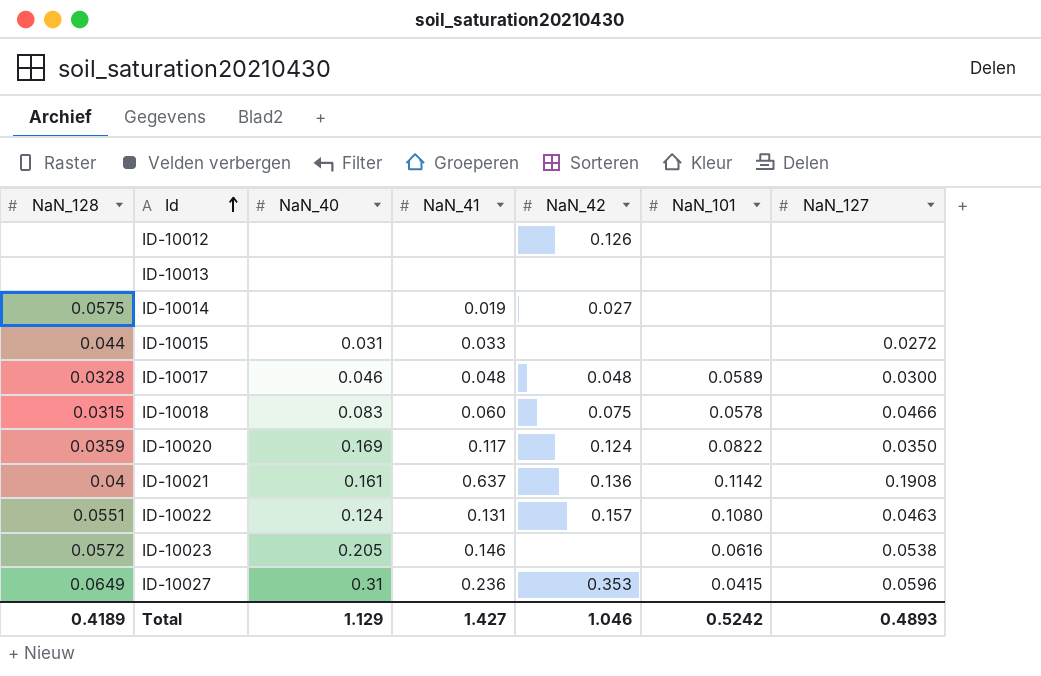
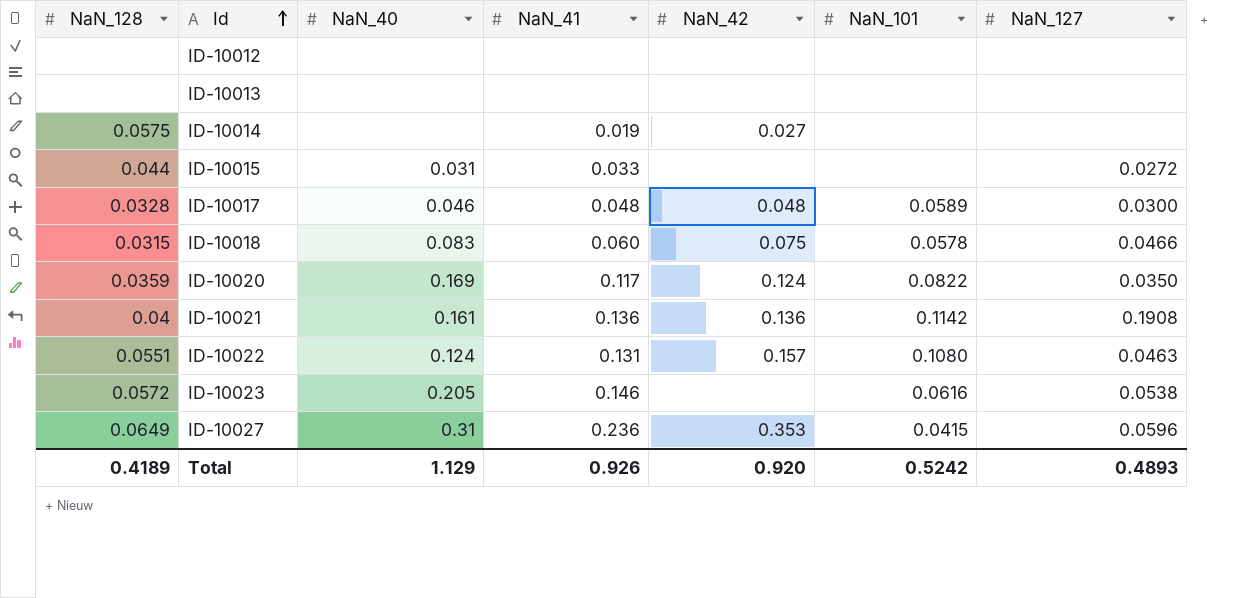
ID-10012 | NaN_42: 0.126 -> none
ID-10021 | NaN_41: 0.637 -> 0.136
Total | NaN_41: 1.427 -> 0.926
Total | NaN_42: 1.046 -> 0.920

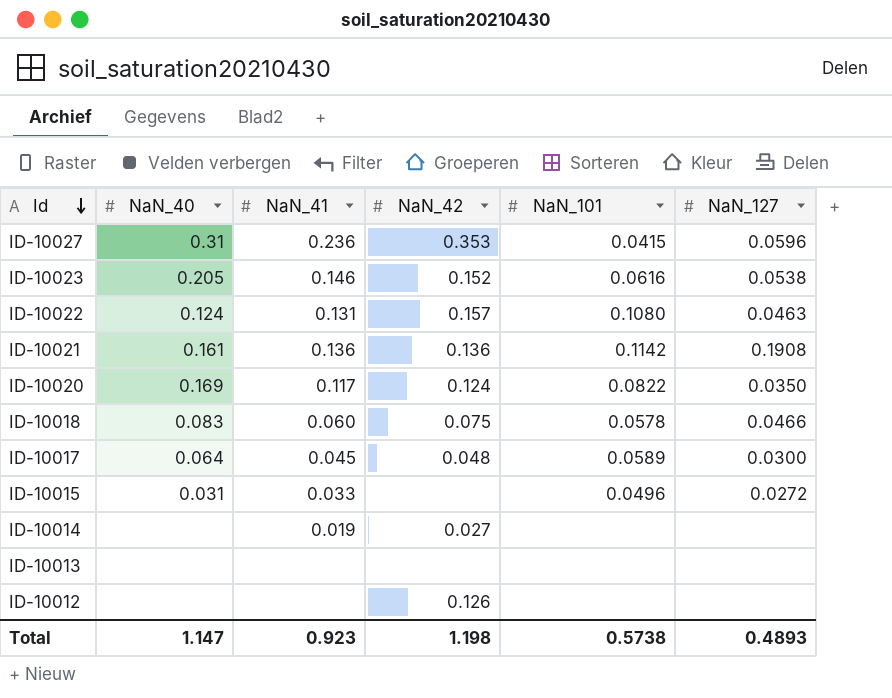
row order: Id ascending -> Id descending
column NaN_128 | position: 1 -> none
ID-10023 | NaN_42: none -> 0.152
ID-10017 | NaN_40: 0.046 -> 0.064
ID-10017 | NaN_41: 0.048 -> 0.045
ID-10015 | NaN_101: none -> 0.0496
ID-10012 | NaN_42: none -> 0.126
Total | NaN_40: 1.129 -> 1.147
Total | NaN_41: 0.926 -> 0.923
Total | NaN_42: 0.920 -> 1.198
Total | NaN_101: 0.5242 -> 0.5738

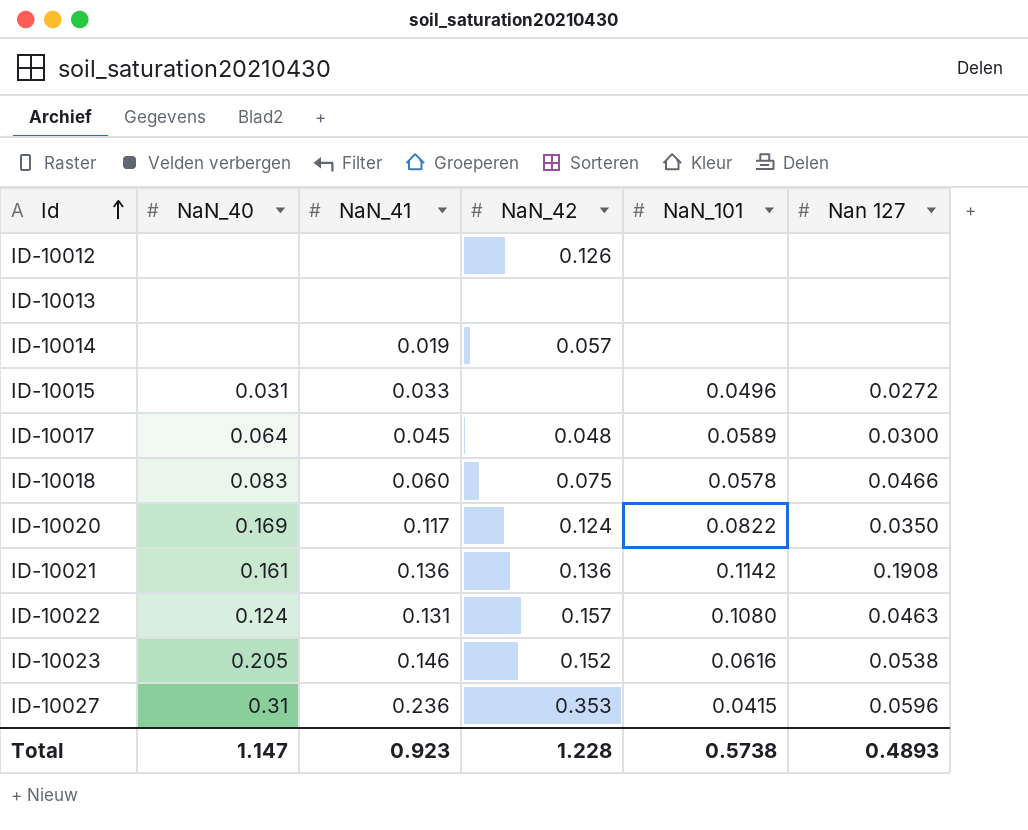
row order: Id descending -> Id ascending
column name: NaN_127 -> Nan 127
ID-10014 | NaN_42: 0.027 -> 0.057
Total | NaN_42: 1.198 -> 1.228

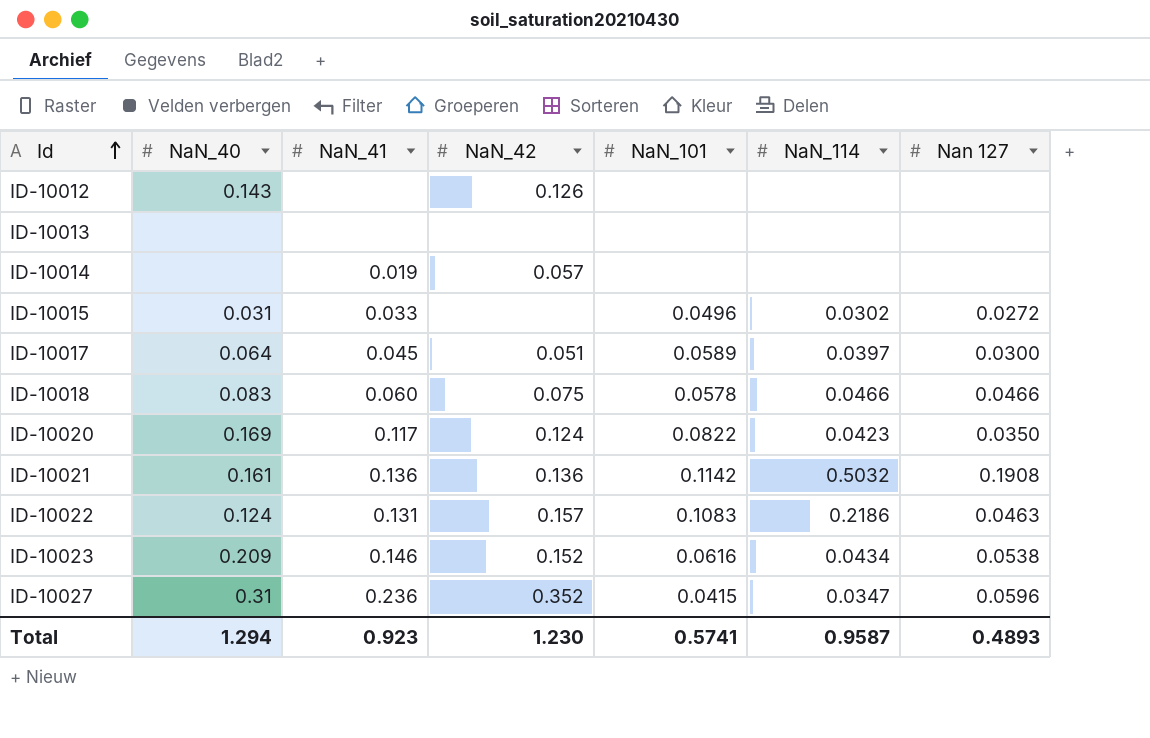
column NaN_114 | position: none -> 6
ID-10012 | NaN_40: none -> 0.143
ID-10017 | NaN_42: 0.048 -> 0.051
ID-10022 | NaN_101: 0.1080 -> 0.1083
ID-10023 | NaN_40: 0.205 -> 0.209
ID-10027 | NaN_42: 0.353 -> 0.352
Total | NaN_40: 1.147 -> 1.294
Total | NaN_42: 1.228 -> 1.230
Total | NaN_101: 0.5738 -> 0.5741

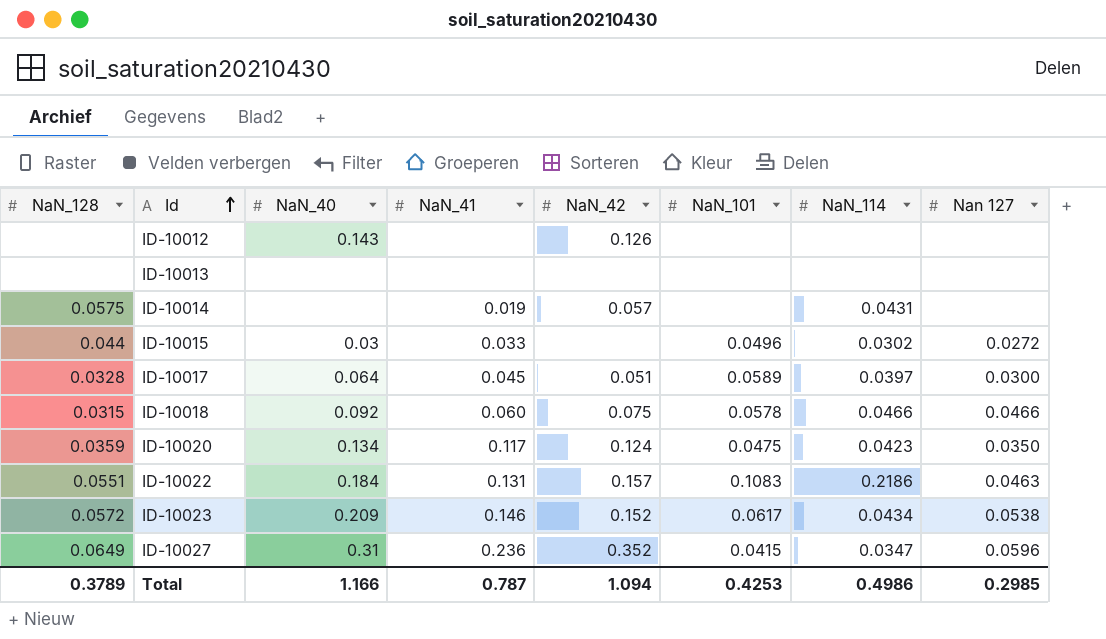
column NaN_128 | position: none -> 1
row ID-10021: 0.161 | 0.136 | 0.136 | 0.1142 | 0.5032 | 0.1908 -> none
ID-10014 | NaN_114: none -> 0.0431
ID-10015 | NaN_40: 0.031 -> 0.03
ID-10018 | NaN_40: 0.083 -> 0.092
ID-10020 | NaN_40: 0.169 -> 0.134
ID-10020 | NaN_101: 0.0822 -> 0.0475
ID-10022 | NaN_40: 0.124 -> 0.184
ID-10023 | NaN_101: 0.0616 -> 0.0617
Total | NaN_40: 1.294 -> 1.166
Total | NaN_41: 0.923 -> 0.787
Total | NaN_42: 1.230 -> 1.094
Total | NaN_101: 0.5741 -> 0.4253
Total | NaN_114: 0.9587 -> 0.4986
Total | Nan 127: 0.4893 -> 0.2985

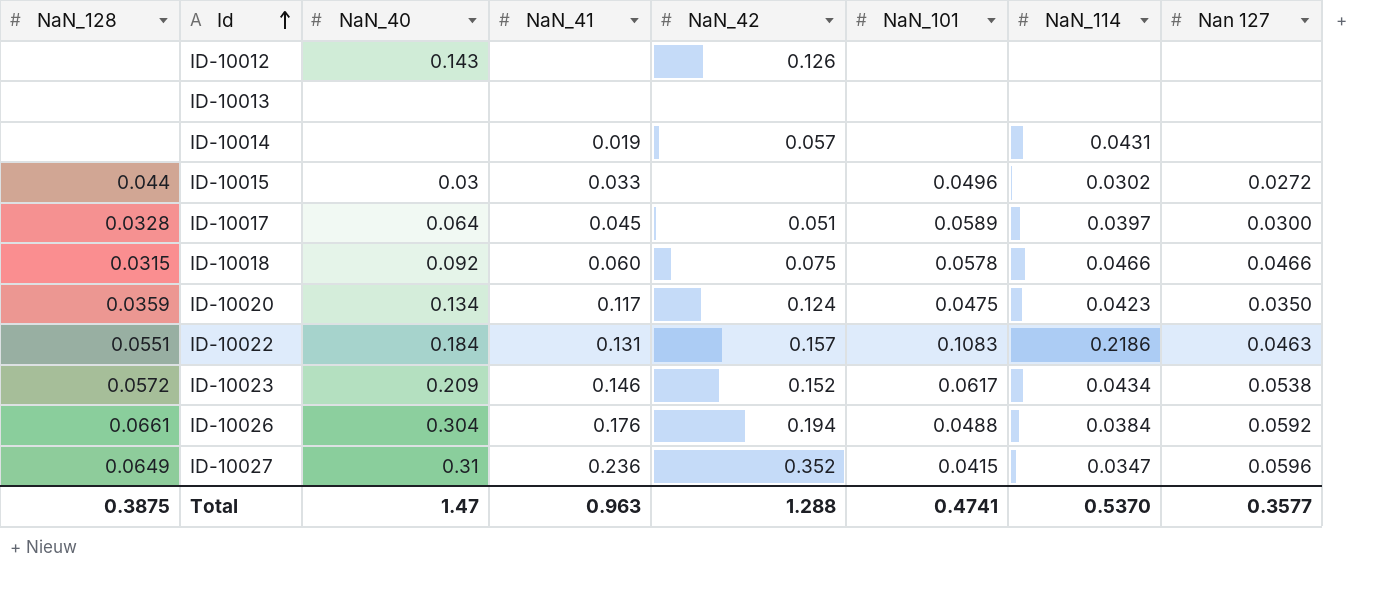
ID-10014 | NaN_128: 0.0575 -> none
row ID-10026: none -> 0.0661 | 0.304 | 0.176 | 0.194 | 0.0488 | 0.0384 | 0.0592
Total | NaN_128: 0.3789 -> 0.3875
Total | NaN_40: 1.166 -> 1.47
Total | NaN_41: 0.787 -> 0.963
Total | NaN_42: 1.094 -> 1.288
Total | NaN_101: 0.4253 -> 0.4741
Total | NaN_114: 0.4986 -> 0.5370
Total | Nan 127: 0.2985 -> 0.3577

